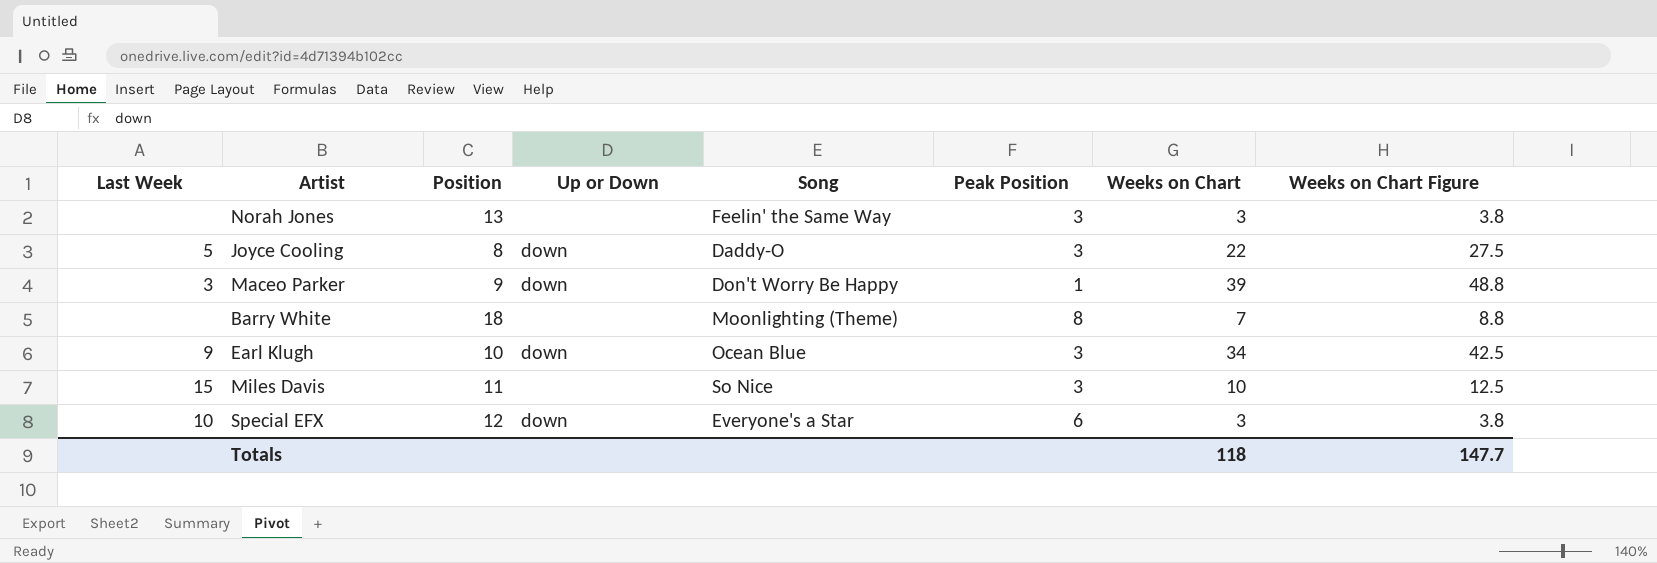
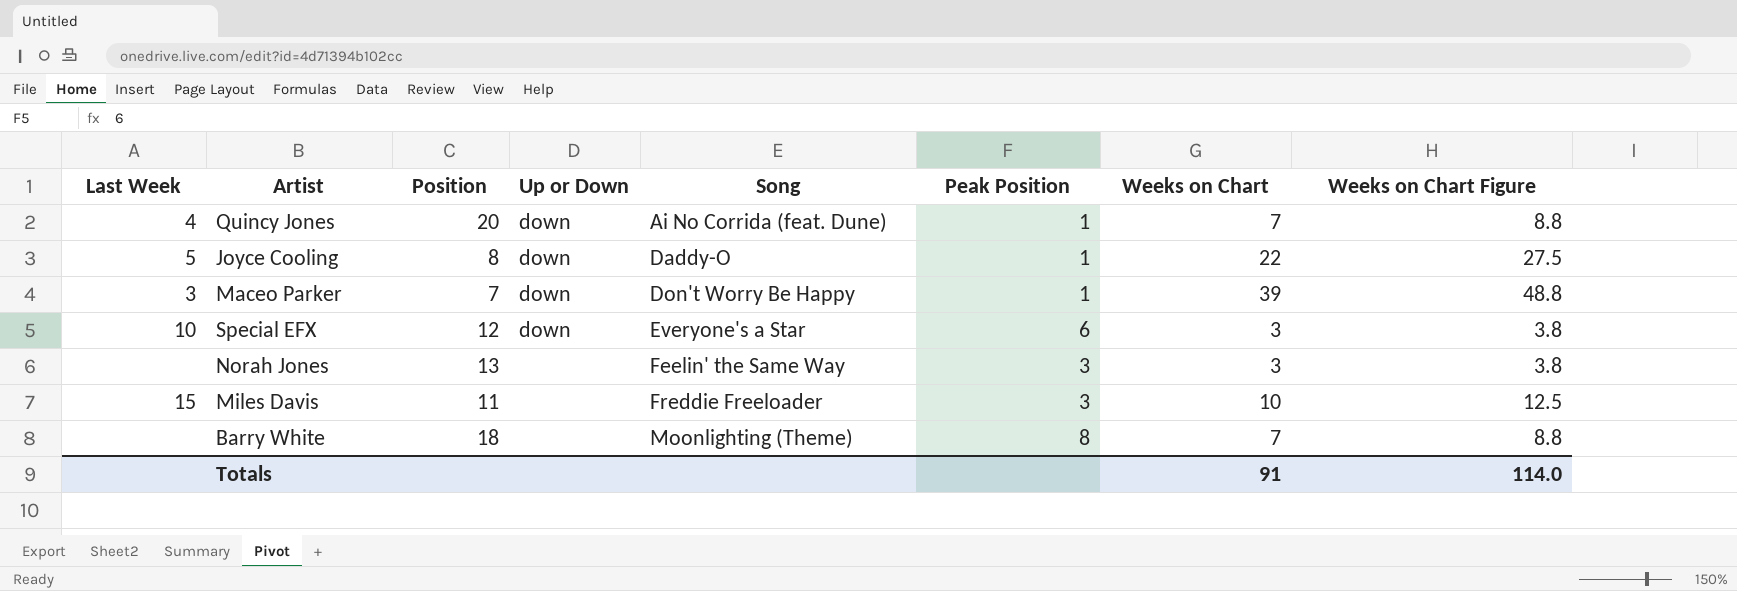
row order: none -> Song ascending
row Earl Klugh: 9 | 10 | down | Ocean Blue | 3 | 34 | 42.5 -> none
row Quincy Jones: none -> 4 | 20 | down | Ai No Corrida (feat. Dune) | 1 | 7 | 8.8
Joyce Cooling | Peak Position: 3 -> 1
Maceo Parker | Position: 9 -> 7
Miles Davis | Song: So Nice -> Freddie Freeloader
Totals | Weeks on Chart: 118 -> 91
Totals | Weeks on Chart Figure: 147.7 -> 114.0

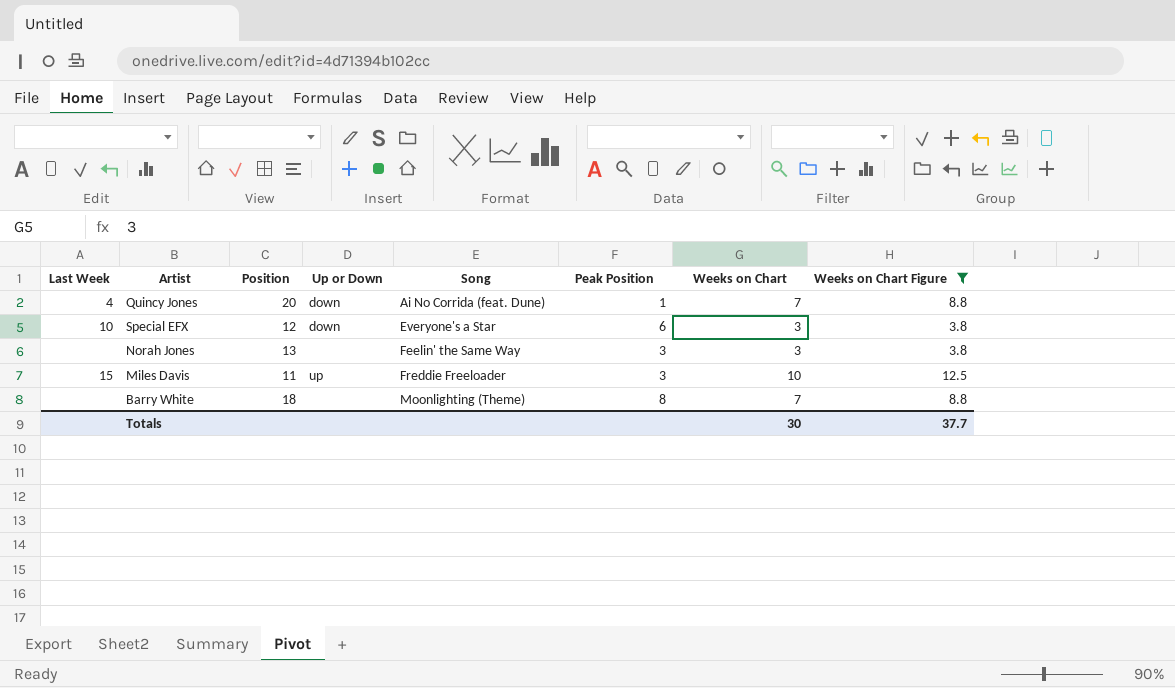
filter: none -> Weeks on Chart Figure <= 12.5
Miles Davis | Up or Down: none -> up
Totals | Weeks on Chart: 91 -> 30
Totals | Weeks on Chart Figure: 114.0 -> 37.7

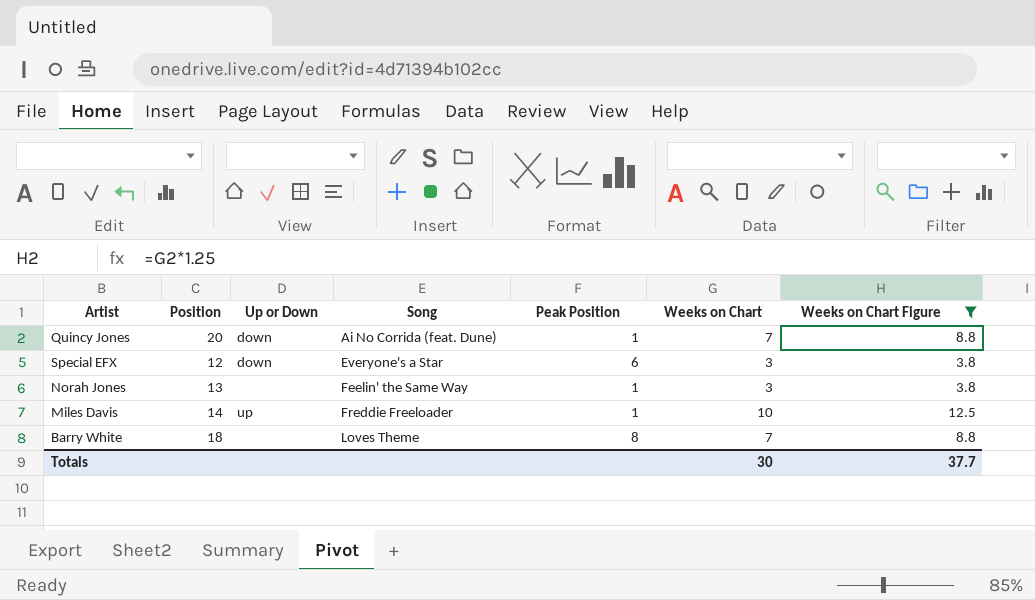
column Last Week | position: 1 -> none
Norah Jones | Peak Position: 3 -> 1
Miles Davis | Position: 11 -> 14
Miles Davis | Peak Position: 3 -> 1
Barry White | Song: Moonlighting (Theme) -> Loves Theme

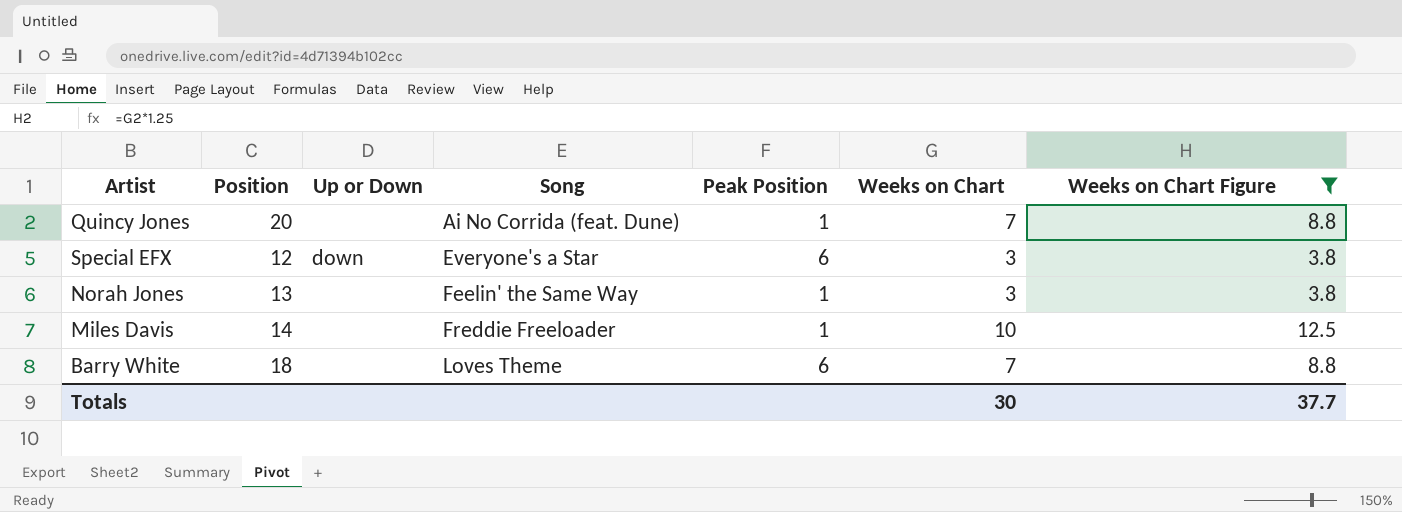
Quincy Jones | Up or Down: down -> none
Miles Davis | Up or Down: up -> none
Barry White | Peak Position: 8 -> 6

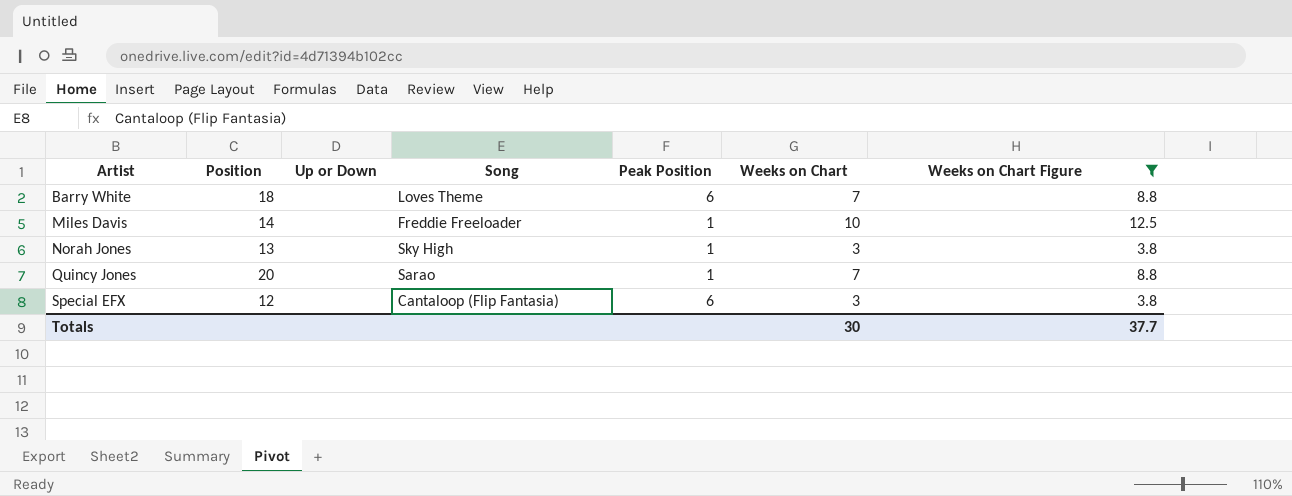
row order: Song ascending -> Artist ascending
Norah Jones | Song: Feelin' the Same Way -> Sky High
Quincy Jones | Song: Ai No Corrida (feat. Dune) -> Sarao
Special EFX | Up or Down: down -> none
Special EFX | Song: Everyone's a Star -> Cantaloop (Flip Fantasia)

